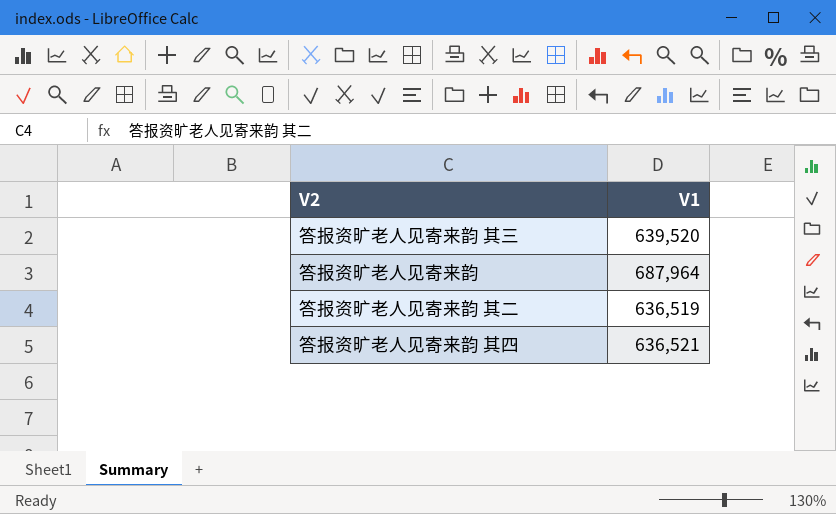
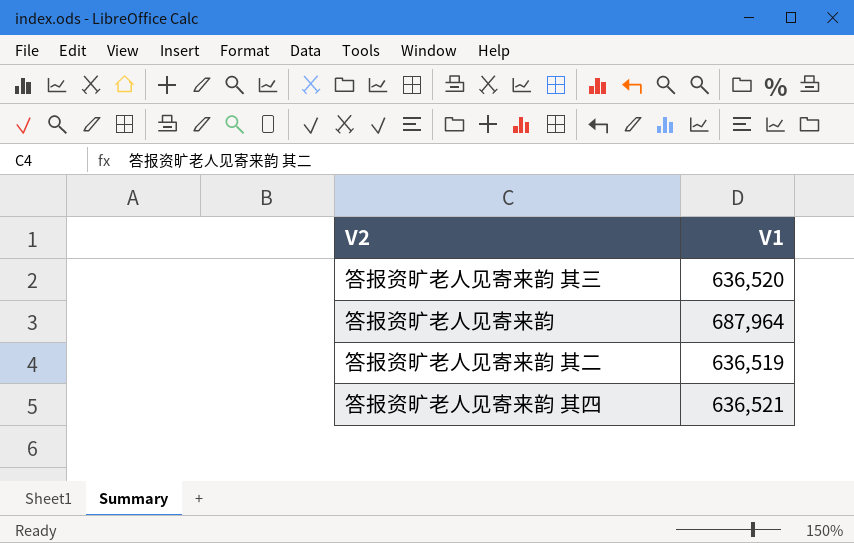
答报资旷老人见寄来韵 其三 | V1: 639,520 -> 636,520

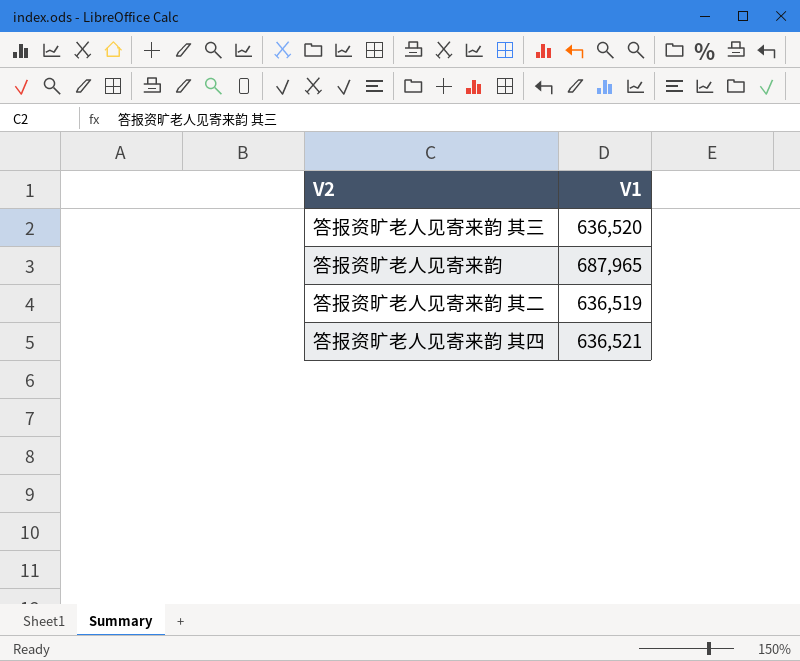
答报资旷老人见寄来韵 | V1: 687,964 -> 687,965

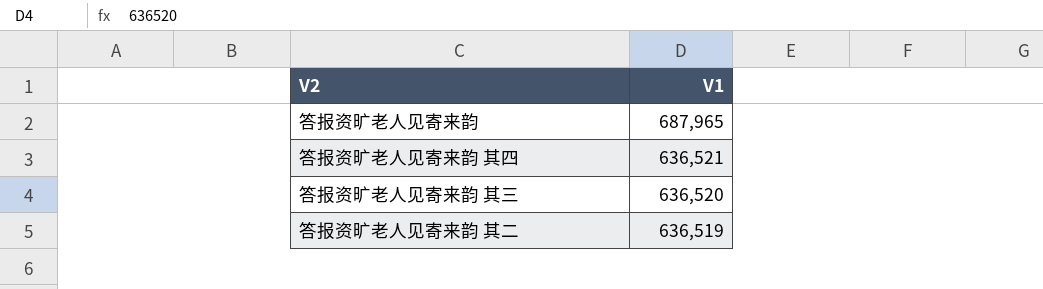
row order: none -> V1 descending

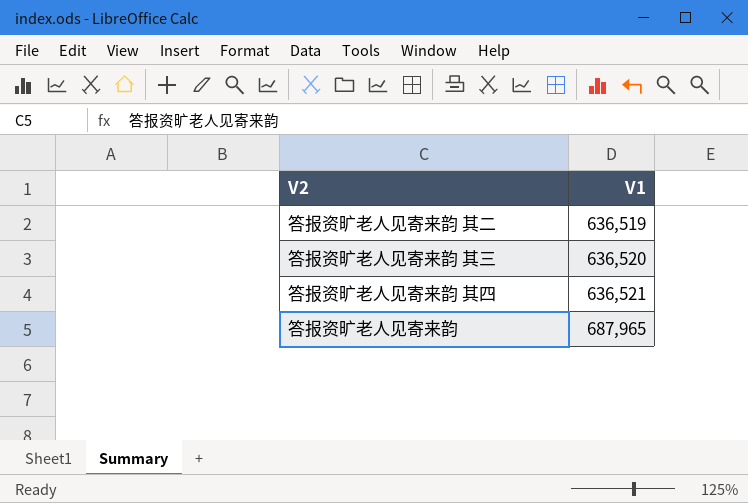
row order: V1 descending -> V1 ascending

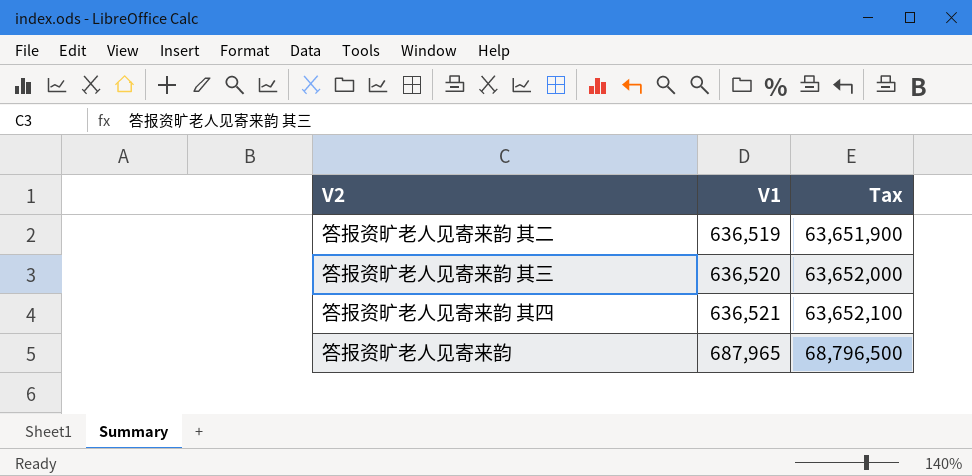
column Tax | formula: none -> [V1] * 100

